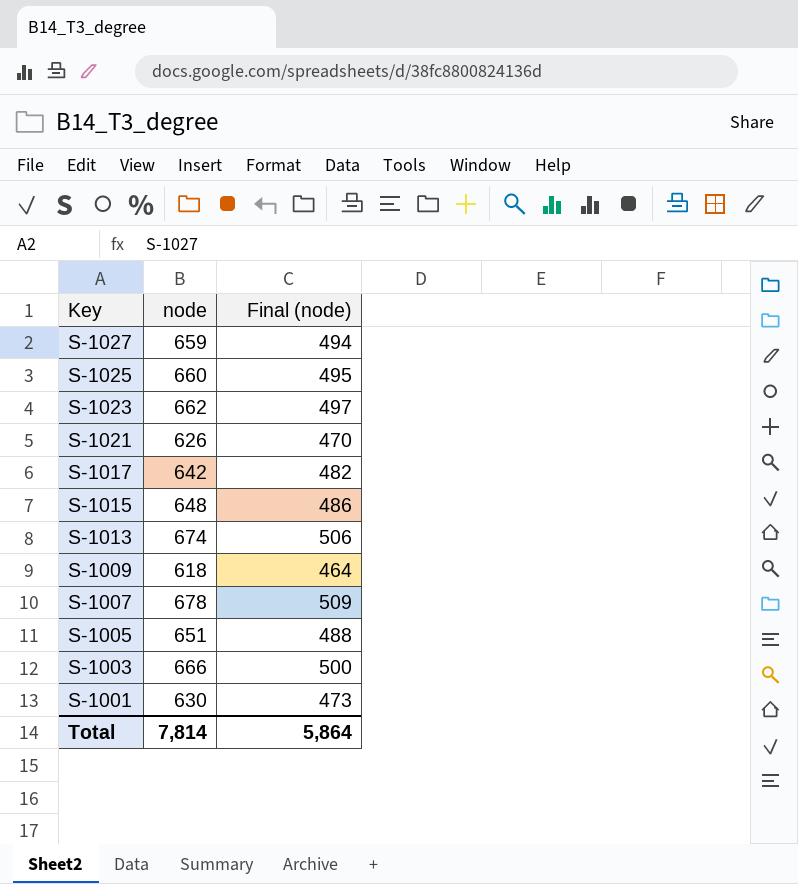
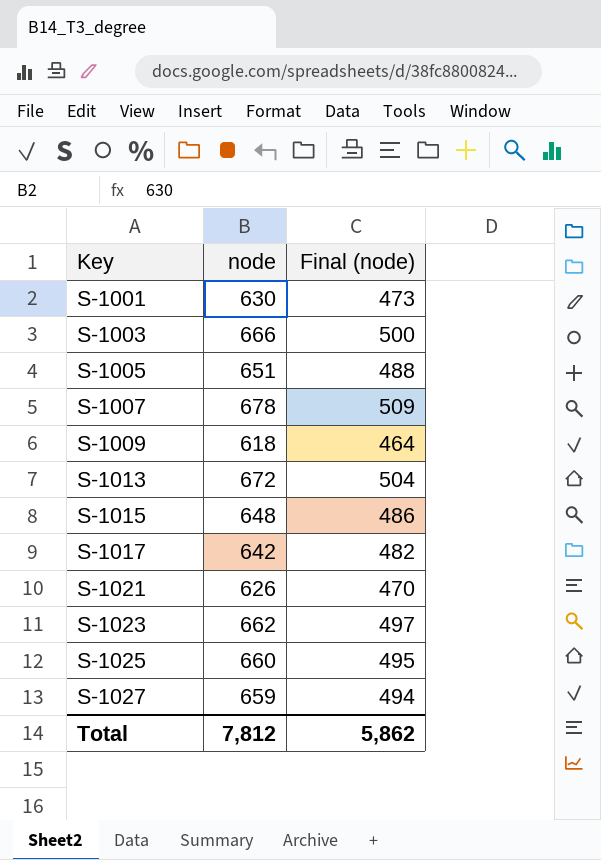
row order: Key descending -> Key ascending
S-1013 | node: 674 -> 672
S-1013 | Final (node): 506 -> 504
Total | node: 7,814 -> 7,812
Total | Final (node): 5,864 -> 5,862

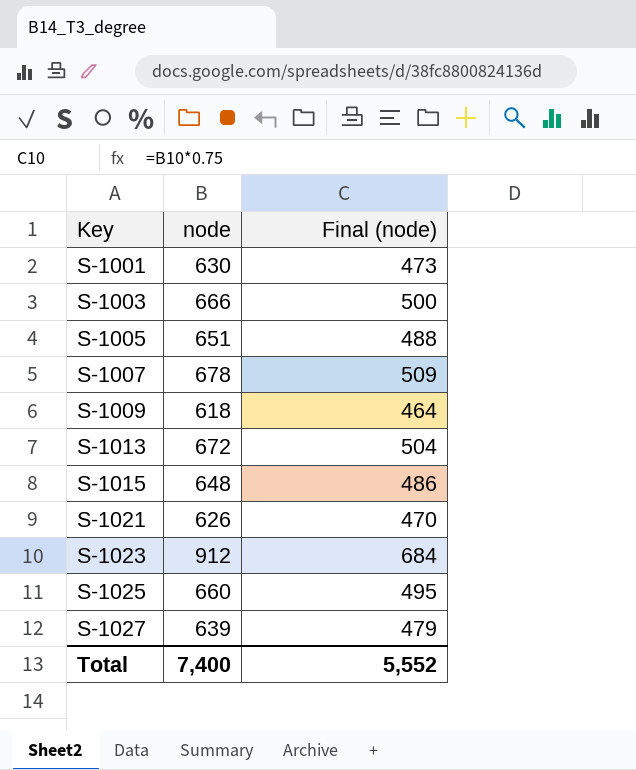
row S-1017: 642 | 482 -> none
S-1023 | node: 662 -> 912
S-1023 | Final (node): 497 -> 684
S-1027 | node: 659 -> 639
S-1027 | Final (node): 494 -> 479
Total | node: 7,812 -> 7,400
Total | Final (node): 5,862 -> 5,552

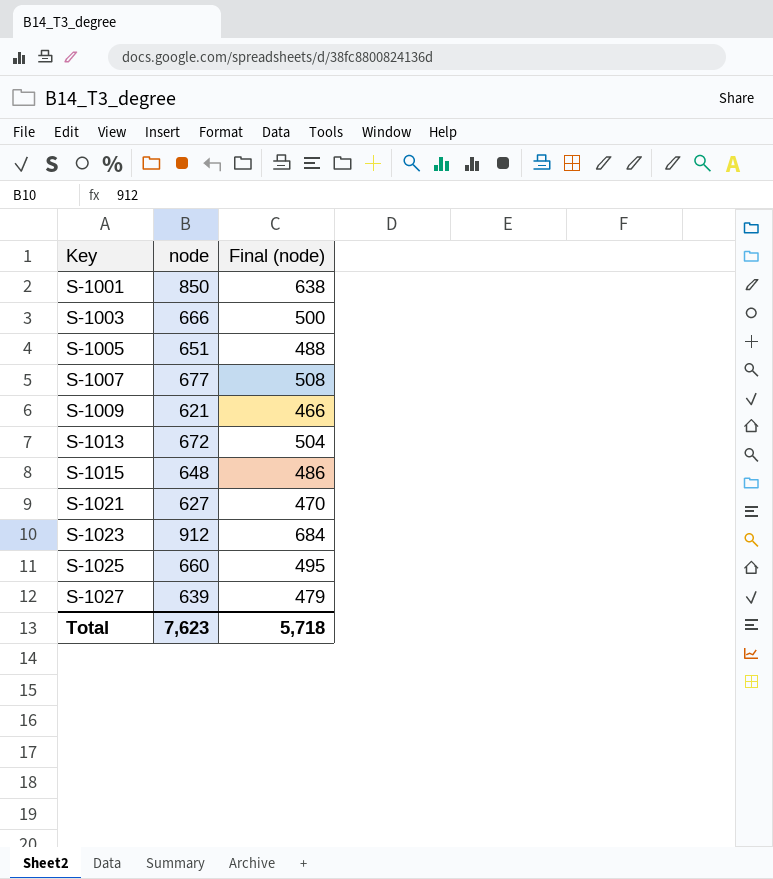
S-1001 | node: 630 -> 850
S-1001 | Final (node): 473 -> 638
S-1007 | node: 678 -> 677
S-1007 | Final (node): 509 -> 508
S-1009 | node: 618 -> 621
S-1009 | Final (node): 464 -> 466
S-1021 | node: 626 -> 627
Total | node: 7,400 -> 7,623
Total | Final (node): 5,552 -> 5,718

